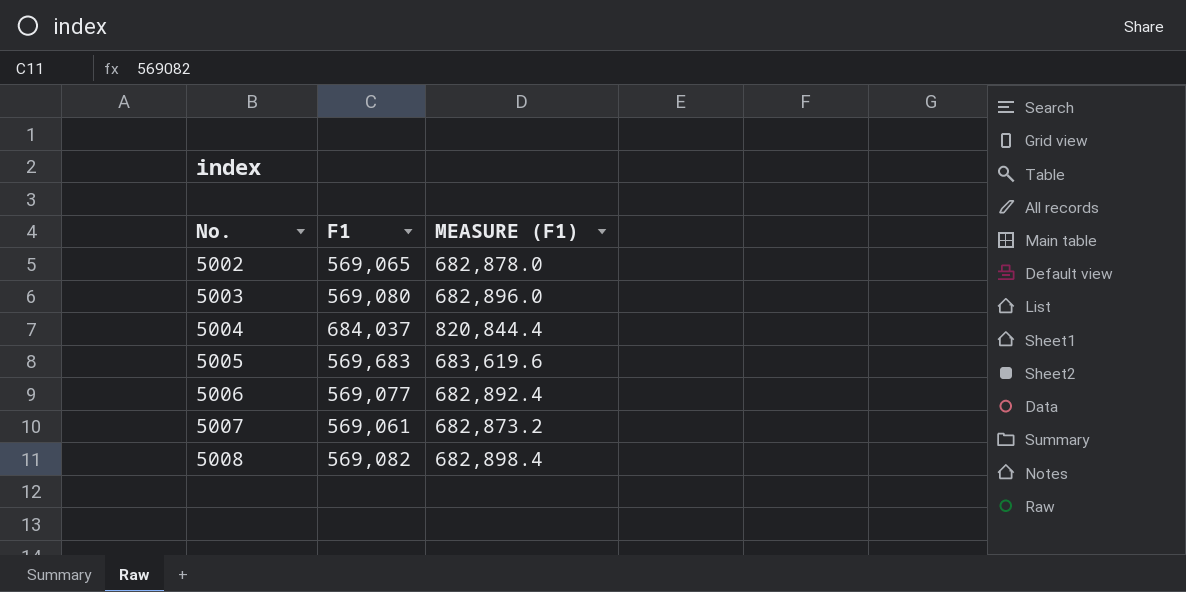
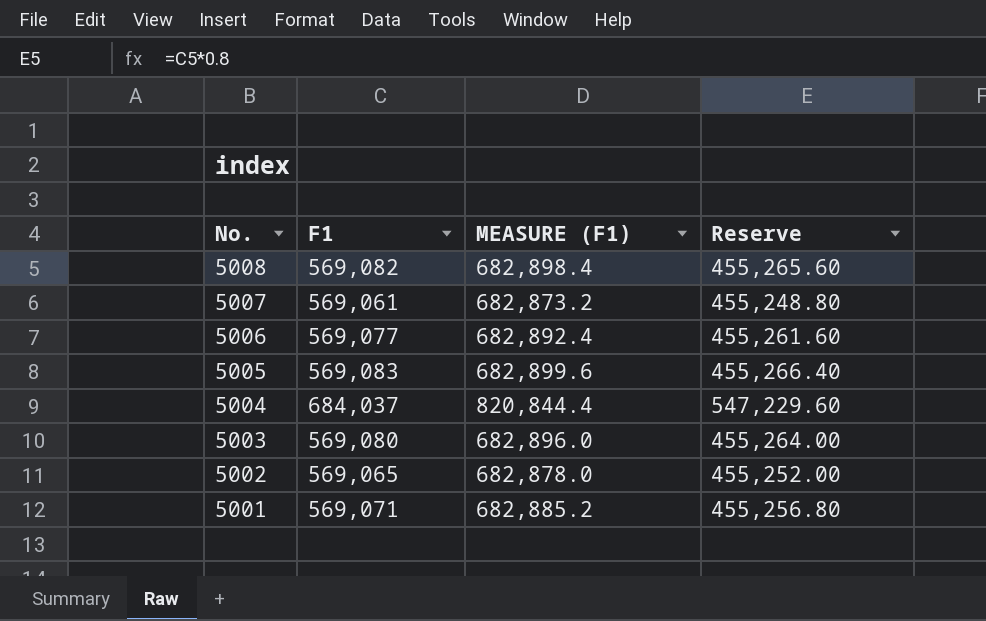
row order: No. ascending -> No. descending
column Reserve | formula: none -> [F1] * 0.8
5005 | F1: 569,683 -> 569,083
5005 | MEASURE (F1): 683,619.6 -> 682,899.6
row 5001: none -> 569,071 | 682,885.2 | 455,256.80

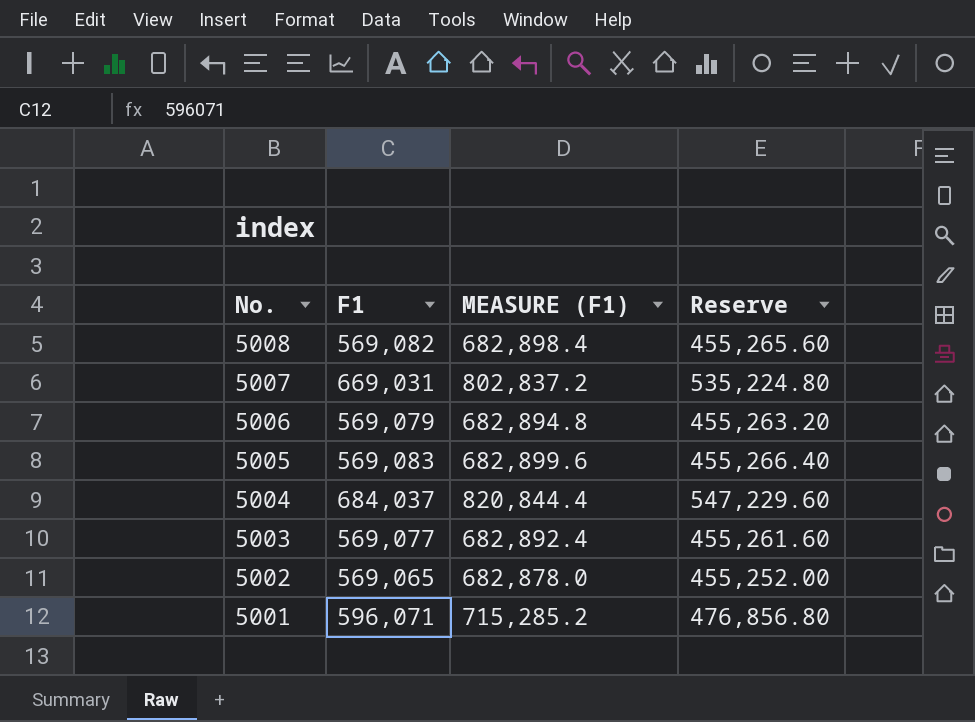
5007 | F1: 569,061 -> 669,031
5007 | MEASURE (F1): 682,873.2 -> 802,837.2
5007 | Reserve: 455,248.80 -> 535,224.80
5006 | F1: 569,077 -> 569,079
5006 | MEASURE (F1): 682,892.4 -> 682,894.8
5006 | Reserve: 455,261.60 -> 455,263.20
5003 | F1: 569,080 -> 569,077
5003 | MEASURE (F1): 682,896.0 -> 682,892.4
5003 | Reserve: 455,264.00 -> 455,261.60
5001 | F1: 569,071 -> 596,071
5001 | MEASURE (F1): 682,885.2 -> 715,285.2
5001 | Reserve: 455,256.80 -> 476,856.80

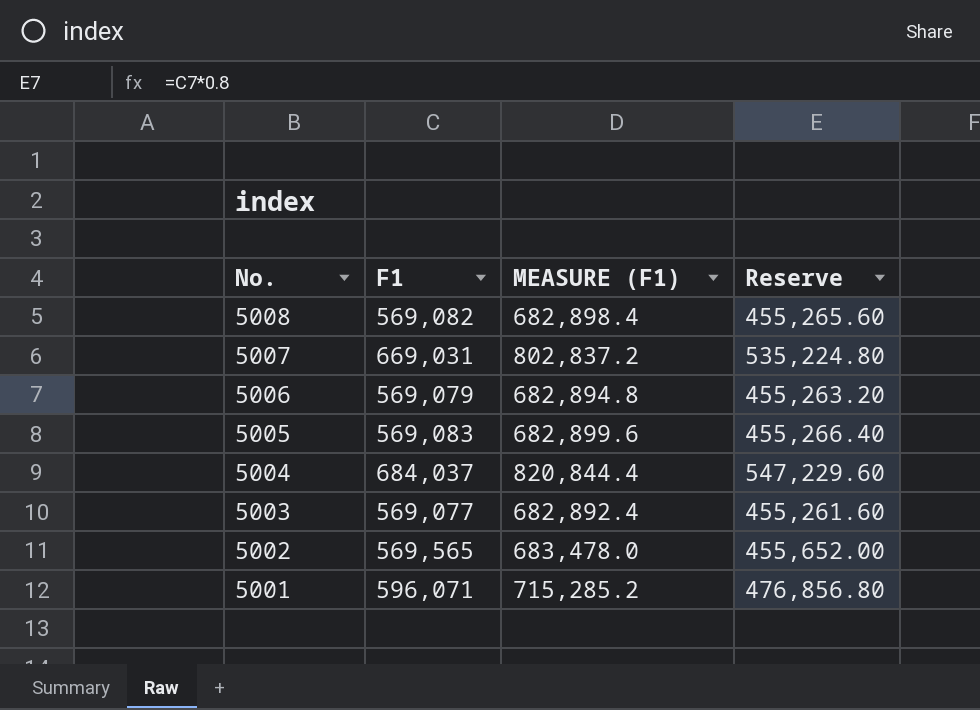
5002 | F1: 569,065 -> 569,565
5002 | MEASURE (F1): 682,878.0 -> 683,478.0
5002 | Reserve: 455,252.00 -> 455,652.00

